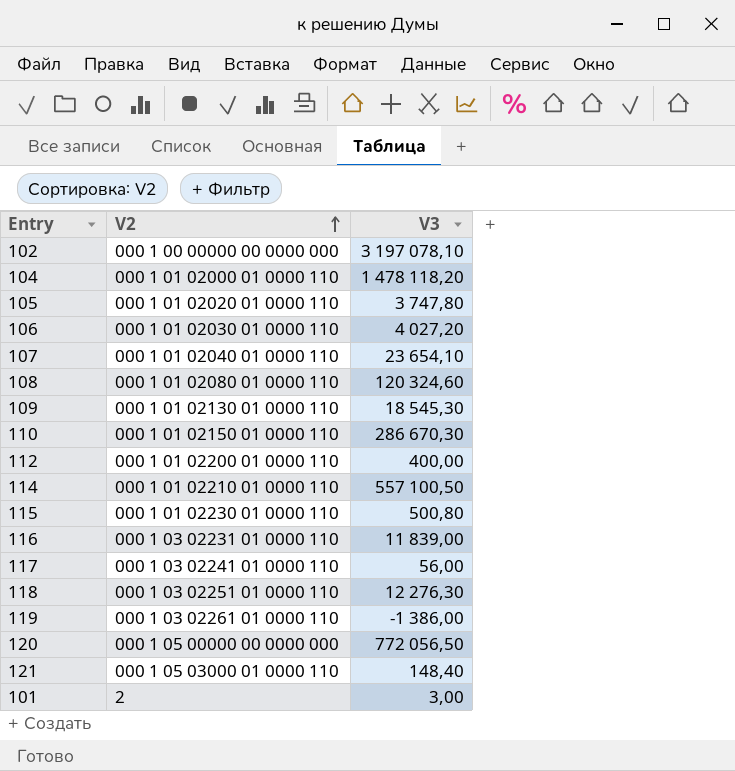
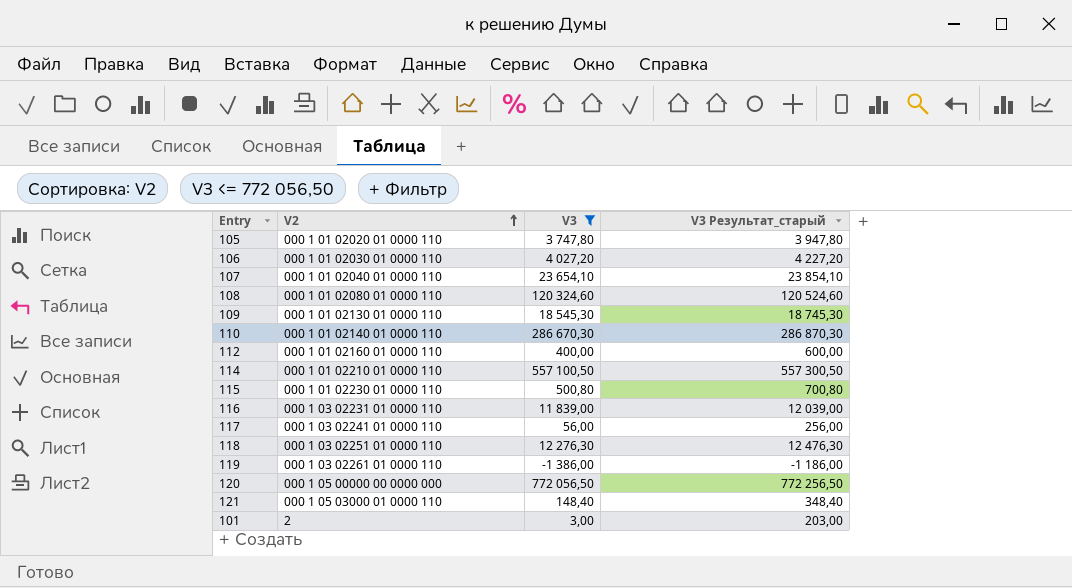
filter: none -> V3 <= 772 056,50
column V3 Результат_старый | formula: none -> [V3] + 200
110 | V2: 000 1 01 02150 01 0000 110 -> 000 1 01 02140 01 0000 110
112 | V2: 000 1 01 02200 01 0000 110 -> 000 1 01 02160 01 0000 110

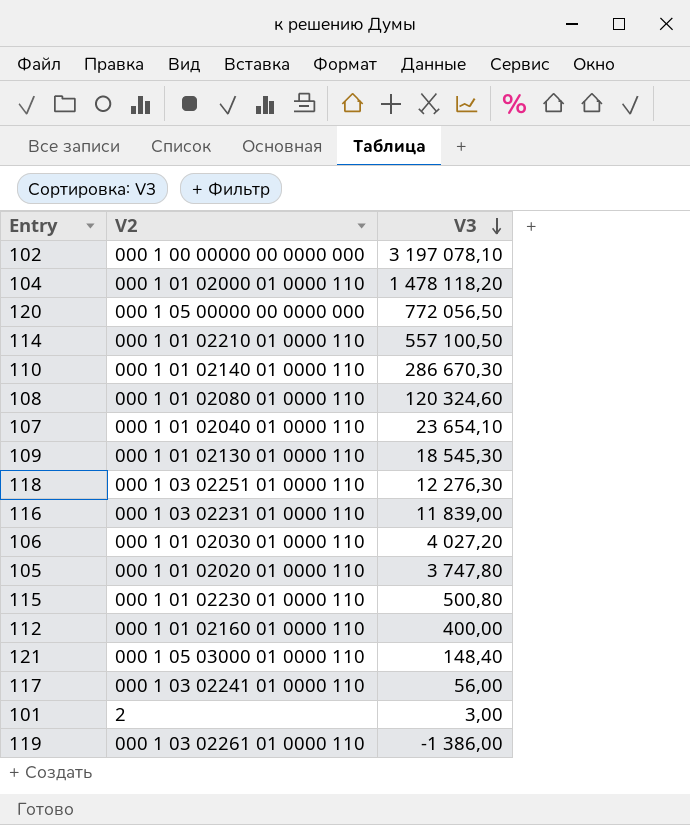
filter: V3 <= 772 056,50 -> none
row order: V2 ascending -> V3 descending
column V3 Результат_старый | formula: [V3] + 200 -> none

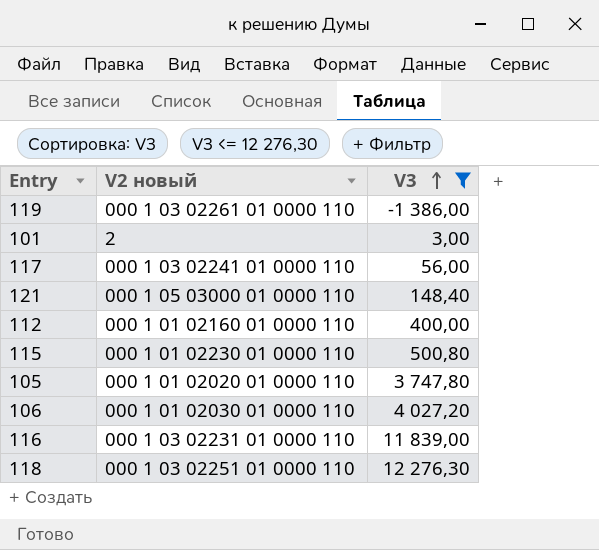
filter: none -> V3 <= 12 276,30
row order: V3 descending -> V3 ascending
column name: V2 -> V2 новый

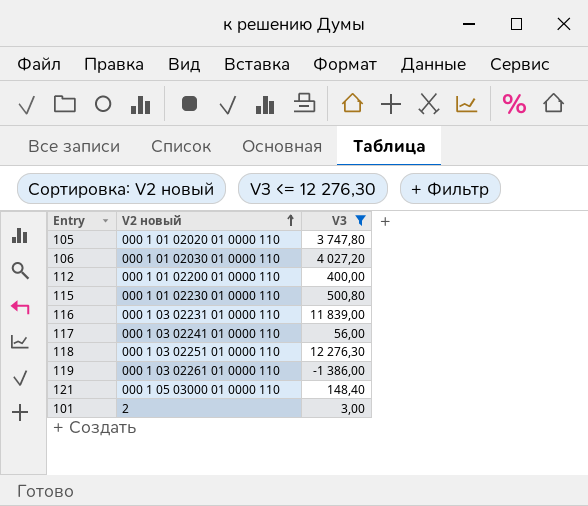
row order: V3 ascending -> V2 новый ascending
112 | V2 новый: 000 1 01 02160 01 0000 110 -> 000 1 01 02200 01 0000 110

